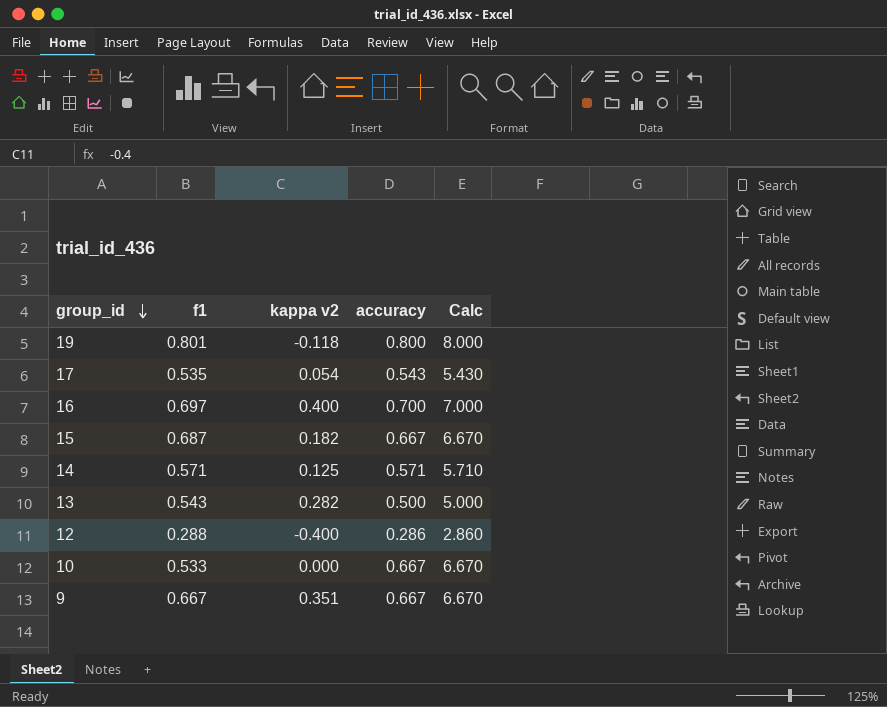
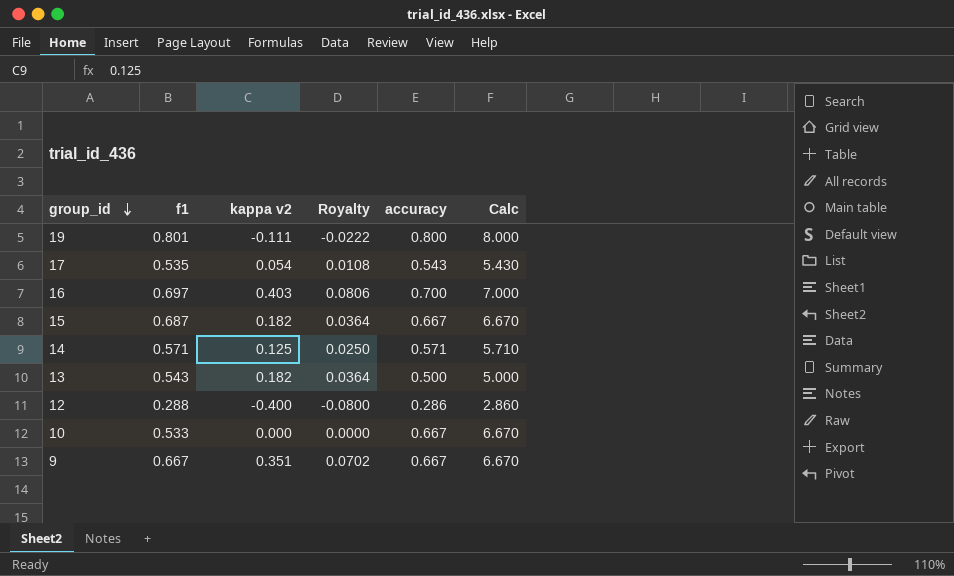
column Royalty | formula: none -> [kappa v2] * 0.2
19 | kappa v2: -0.118 -> -0.111
16 | kappa v2: 0.400 -> 0.403
13 | kappa v2: 0.282 -> 0.182

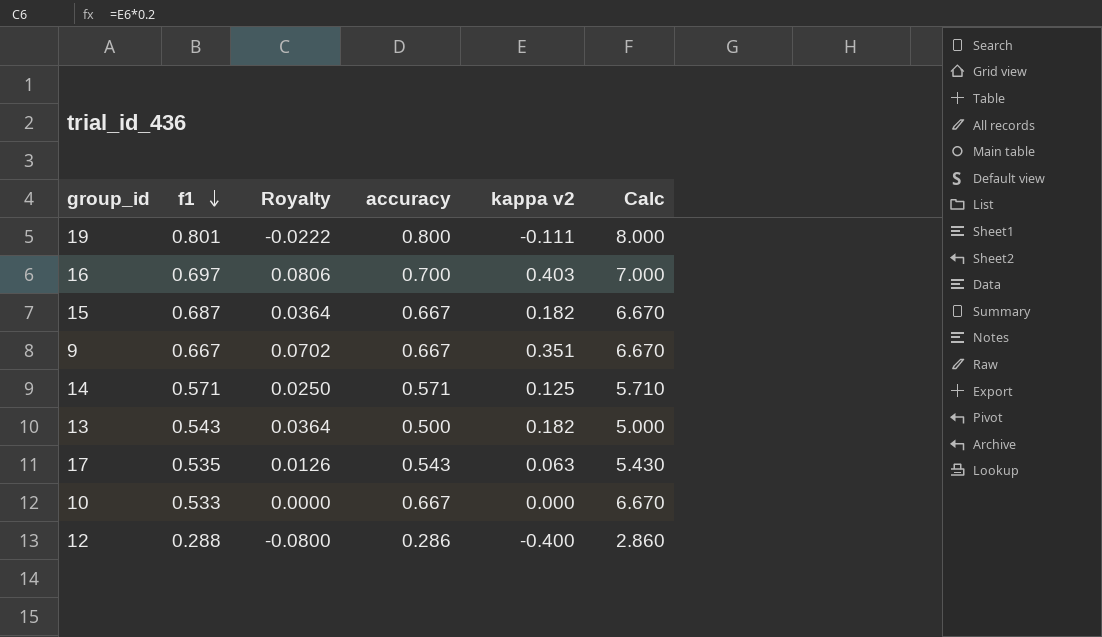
row order: group_id descending -> f1 descending
column kappa v2 | position: 3 -> 5
17 | Royalty: 0.0108 -> 0.0126
17 | kappa v2: 0.054 -> 0.063

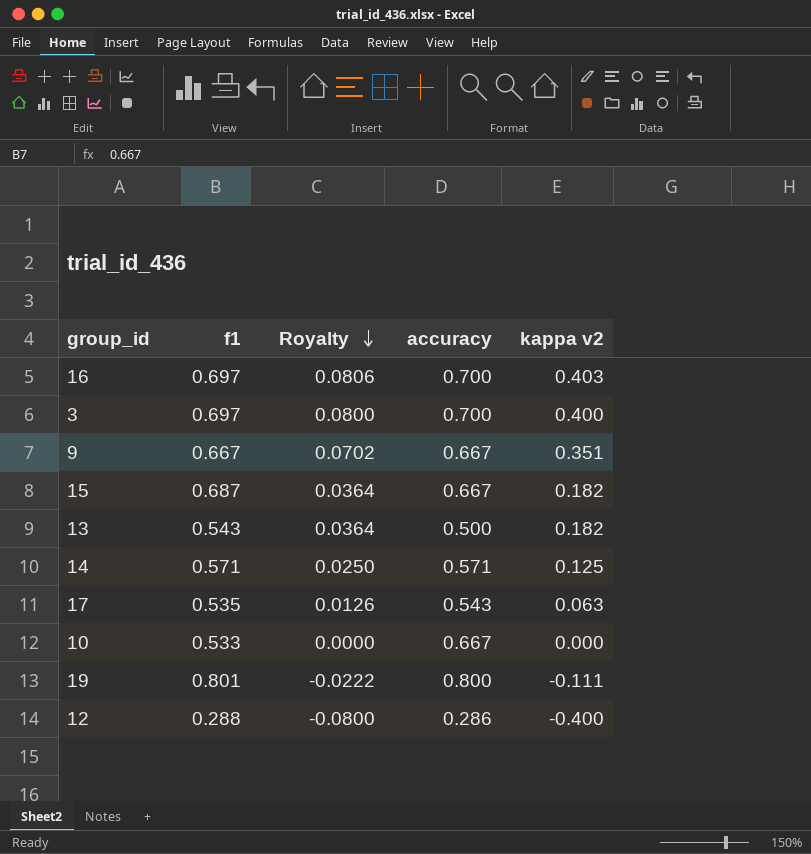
row order: f1 descending -> Royalty descending
column Calc | formula: [accuracy] * 10 -> none
row 3: none -> 0.697 | 0.0800 | 0.700 | 0.400

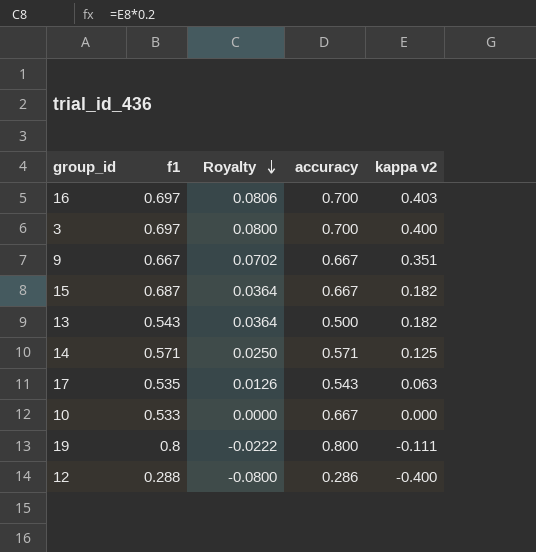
19 | f1: 0.801 -> 0.8

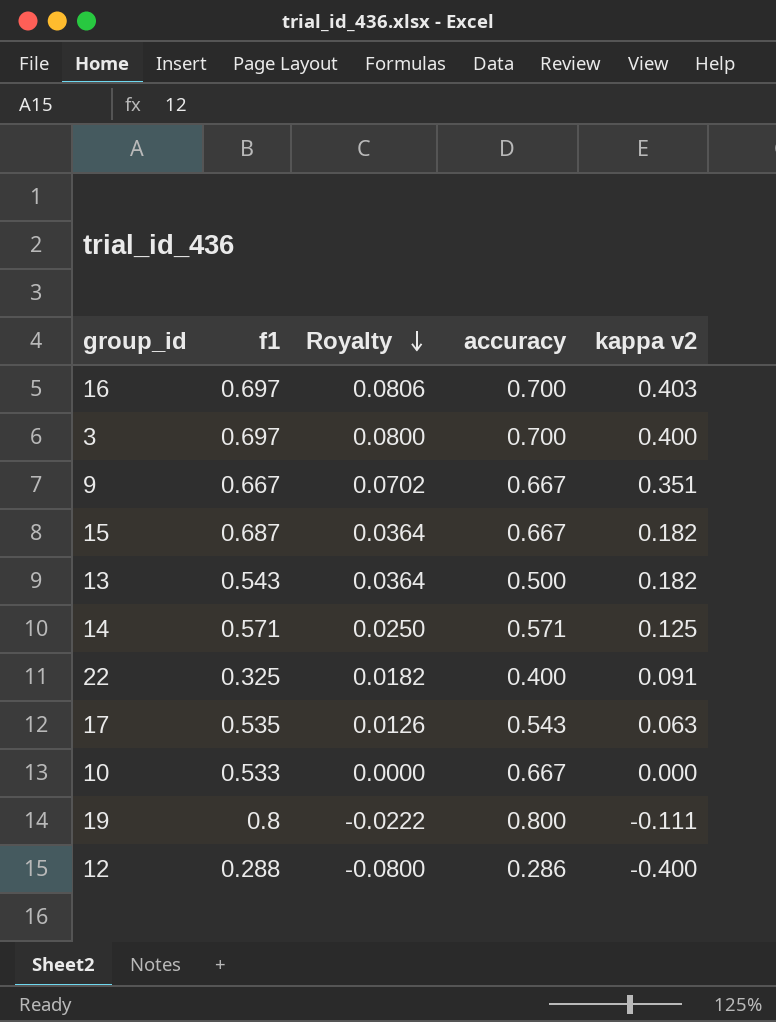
row 22: none -> 0.325 | 0.0182 | 0.400 | 0.091

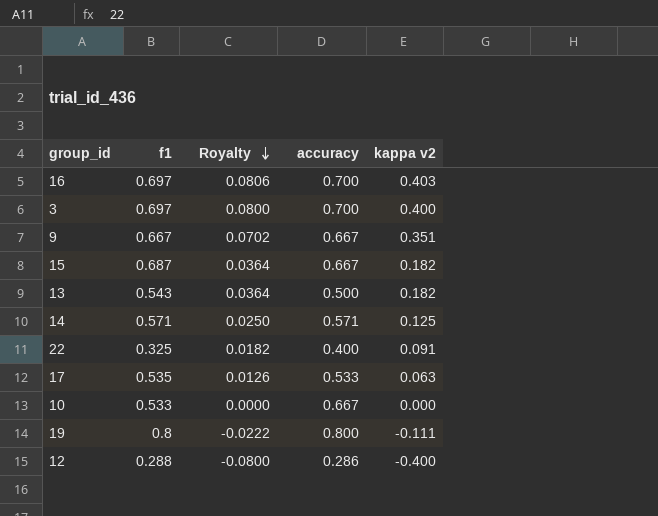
17 | accuracy: 0.543 -> 0.533

